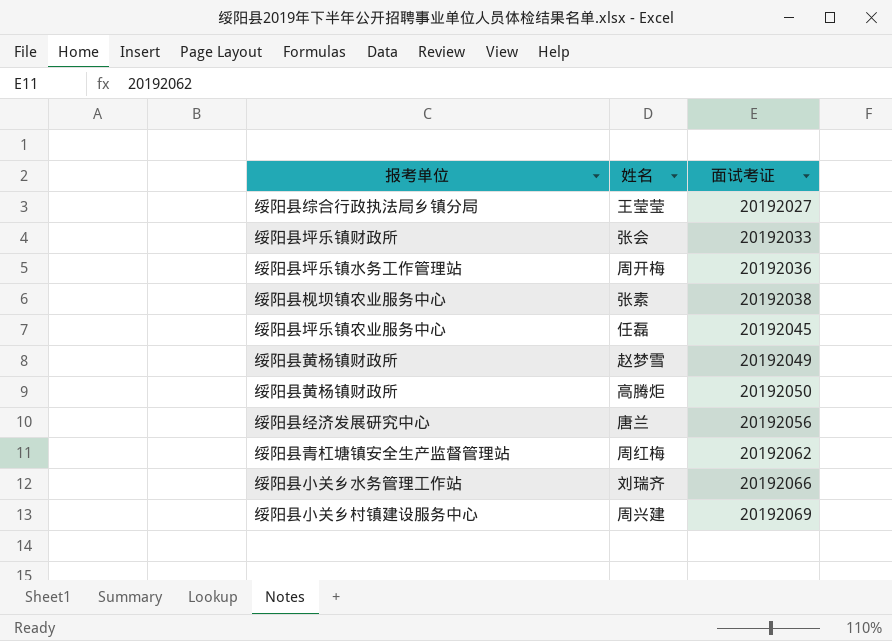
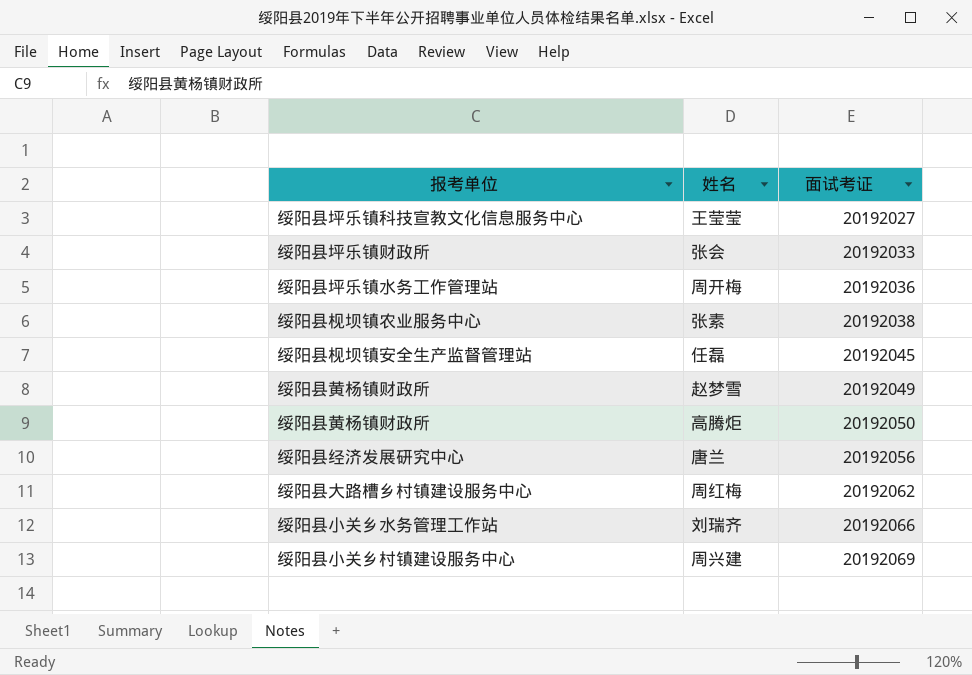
王莹莹 | 报考单位: 绥阳县综合行政执法局乡镇分局 -> 绥阳县坪乐镇科技宣教文化信息服务中心
任磊 | 报考单位: 绥阳县坪乐镇农业服务中心 -> 绥阳县枧坝镇安全生产监督管理站
周红梅 | 报考单位: 绥阳县青杠塘镇安全生产监督管理站 -> 绥阳县大路槽乡村镇建设服务中心

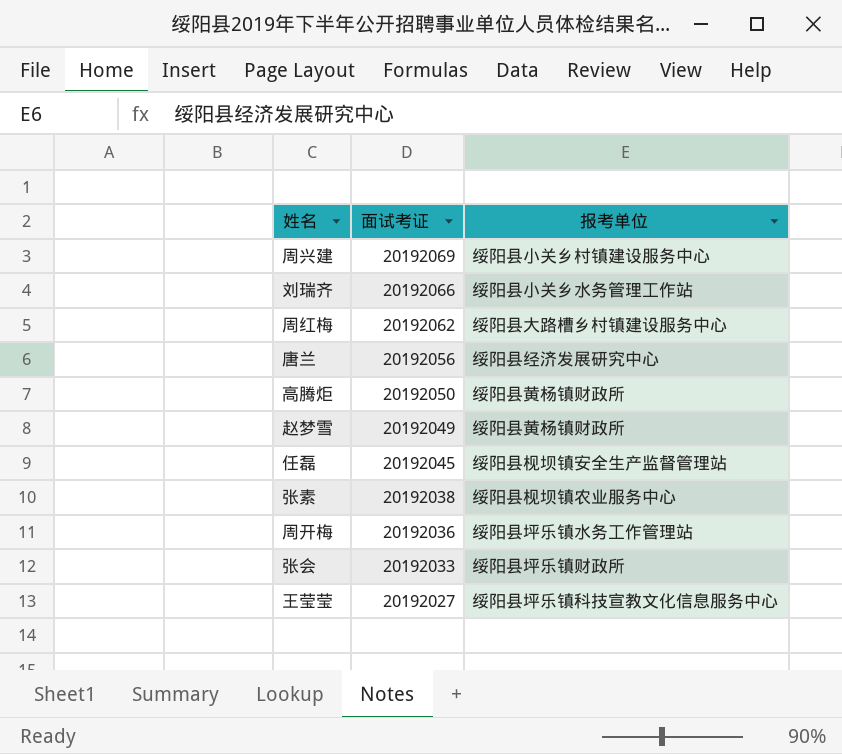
row order: 面试考证 ascending -> 面试考证 descending
column 报考单位 | position: 1 -> 3

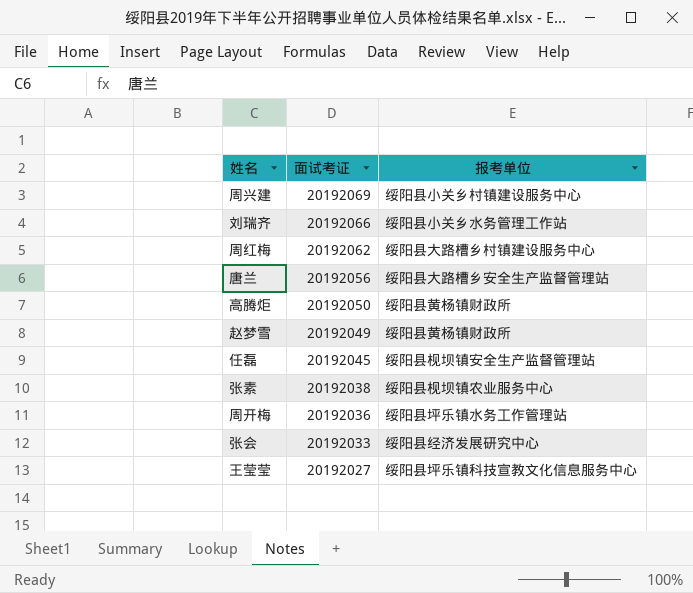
唐兰 | 报考单位: 绥阳县经济发展研究中心 -> 绥阳县大路槽乡安全生产监督管理站
张会 | 报考单位: 绥阳县坪乐镇财政所 -> 绥阳县经济发展研究中心

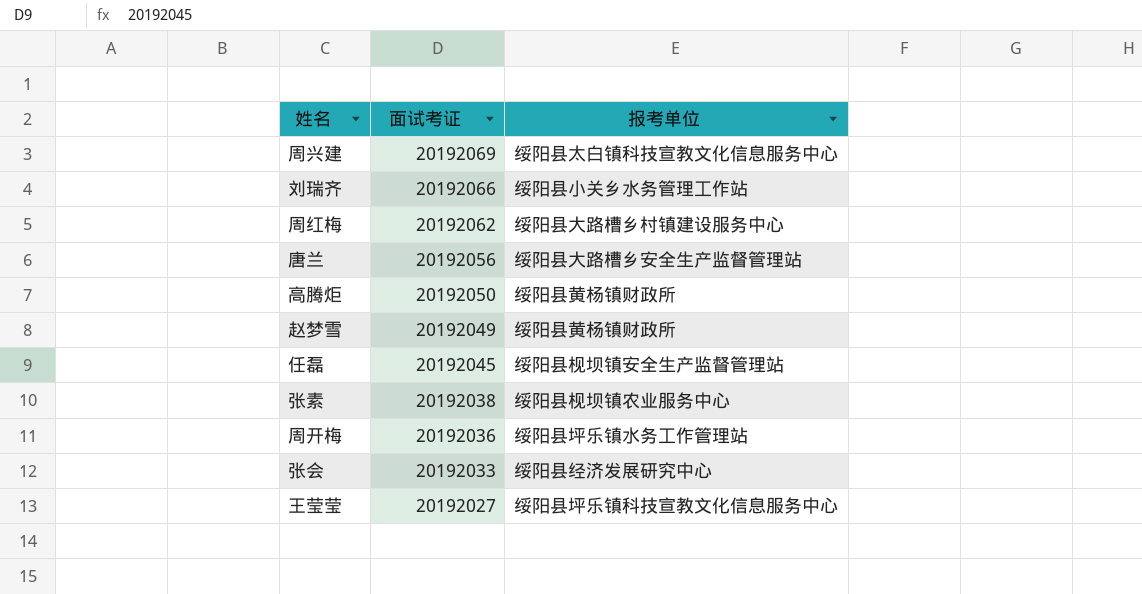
周兴建 | 报考单位: 绥阳县小关乡村镇建设服务中心 -> 绥阳县太白镇科技宣教文化信息服务中心

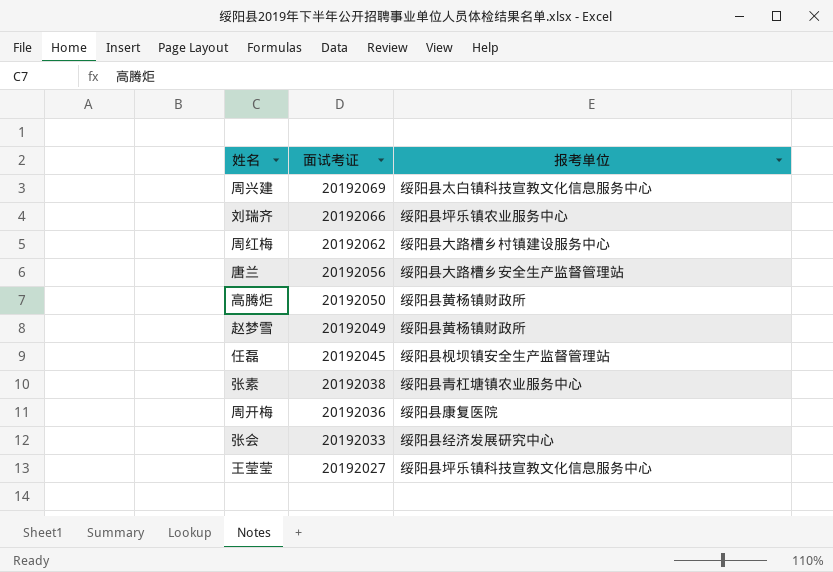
刘瑞齐 | 报考单位: 绥阳县小关乡水务管理工作站 -> 绥阳县坪乐镇农业服务中心
张素 | 报考单位: 绥阳县枧坝镇农业服务中心 -> 绥阳县青杠塘镇农业服务中心
周开梅 | 报考单位: 绥阳县坪乐镇水务工作管理站 -> 绥阳县康复医院

